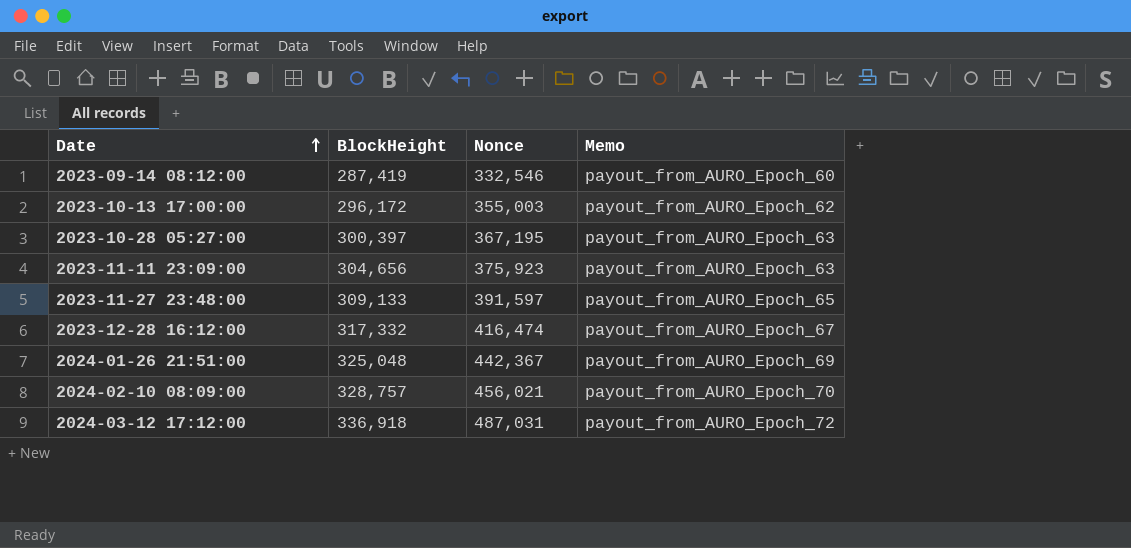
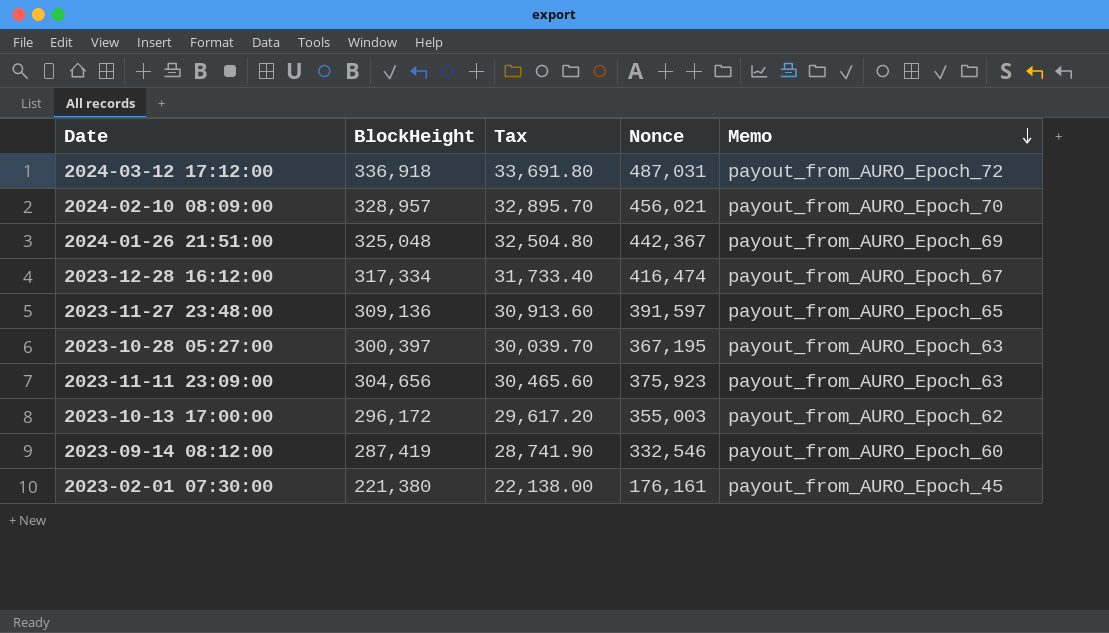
row order: Date ascending -> Memo descending
column Tax | formula: none -> [BlockHeight] * 0.1
2024-02-10 08:09:00 | BlockHeight: 328,757 -> 328,957
2023-12-28 16:12:00 | BlockHeight: 317,332 -> 317,334
2023-11-27 23:48:00 | BlockHeight: 309,133 -> 309,136
row 2023-02-01 07:30:00: none -> 221,380 | 22,138.00 | 176,161 | payout_from_AURO_Epoch_45

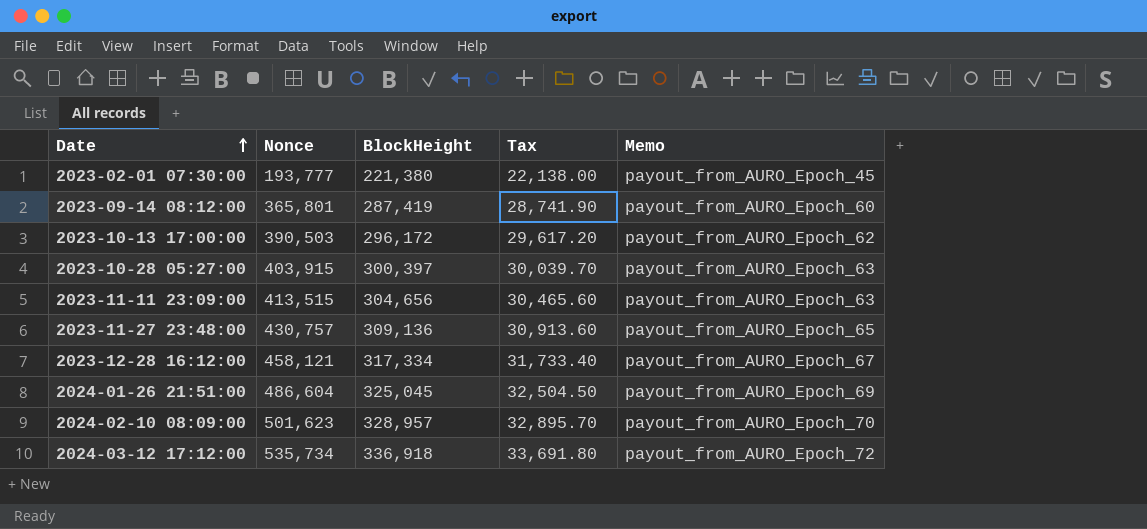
row order: Memo descending -> Date ascending
column Nonce | position: 4 -> 2
2023-02-01 07:30:00 | Nonce: 176,161 -> 193,777
2023-09-14 08:12:00 | Nonce: 332,546 -> 365,801
2023-10-13 17:00:00 | Nonce: 355,003 -> 390,503
2023-10-28 05:27:00 | Nonce: 367,195 -> 403,915
2023-11-11 23:09:00 | Nonce: 375,923 -> 413,515
2023-11-27 23:48:00 | Nonce: 391,597 -> 430,757
2023-12-28 16:12:00 | Nonce: 416,474 -> 458,121
2024-01-26 21:51:00 | Nonce: 442,367 -> 486,604
2024-01-26 21:51:00 | BlockHeight: 325,048 -> 325,045
2024-01-26 21:51:00 | Tax: 32,504.80 -> 32,504.50
2024-02-10 08:09:00 | Nonce: 456,021 -> 501,623
2024-03-12 17:12:00 | Nonce: 487,031 -> 535,734

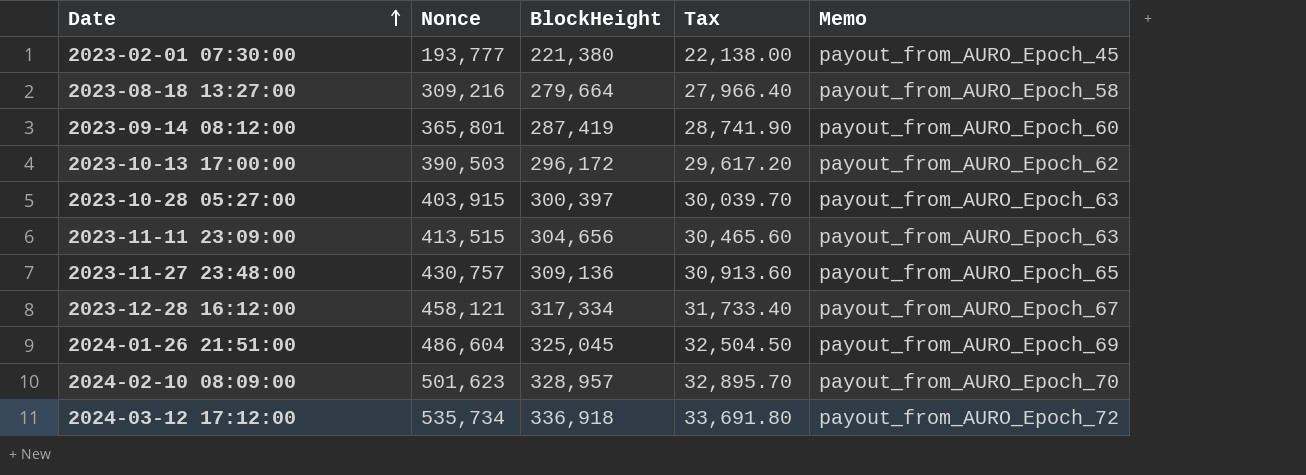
row 2023-08-18 13:27:00: none -> 309,216 | 279,664 | 27,966.40 | payout_from_AURO_Epoch_58

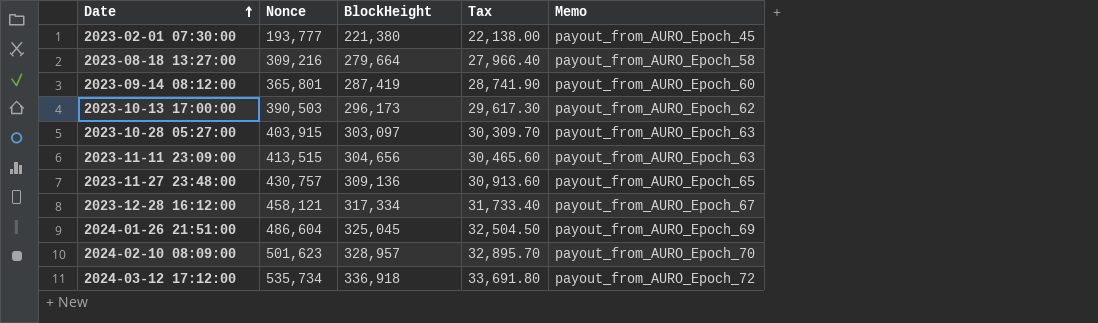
2023-10-13 17:00:00 | BlockHeight: 296,172 -> 296,173
2023-10-13 17:00:00 | Tax: 29,617.20 -> 29,617.30
2023-10-28 05:27:00 | BlockHeight: 300,397 -> 303,097
2023-10-28 05:27:00 | Tax: 30,039.70 -> 30,309.70

